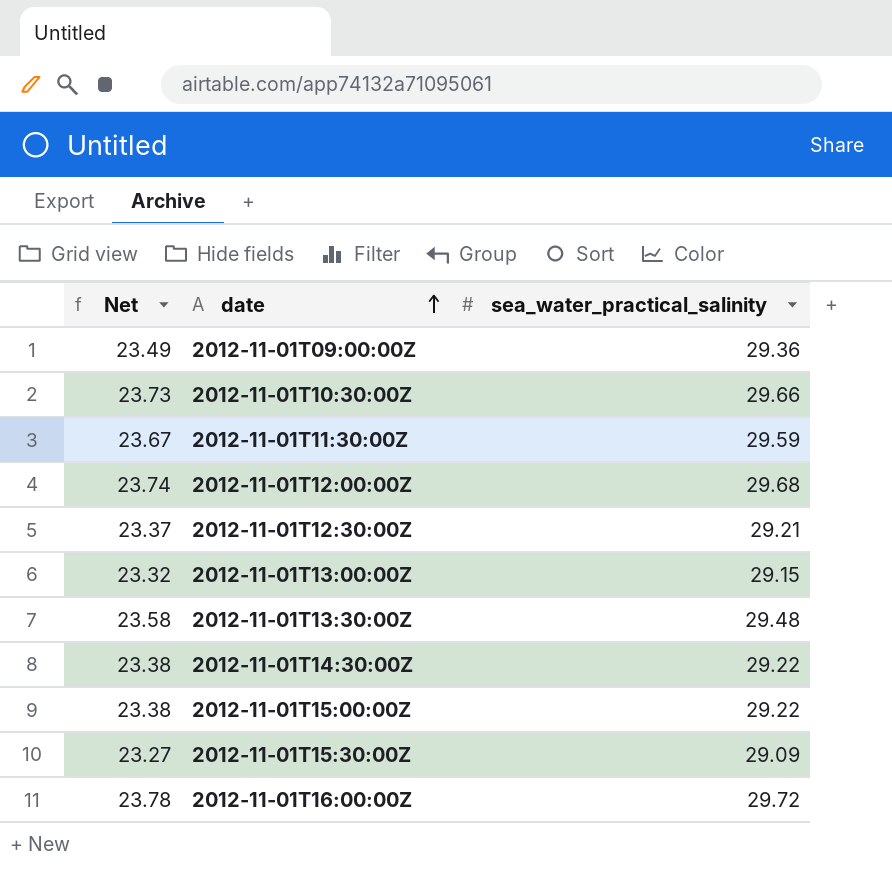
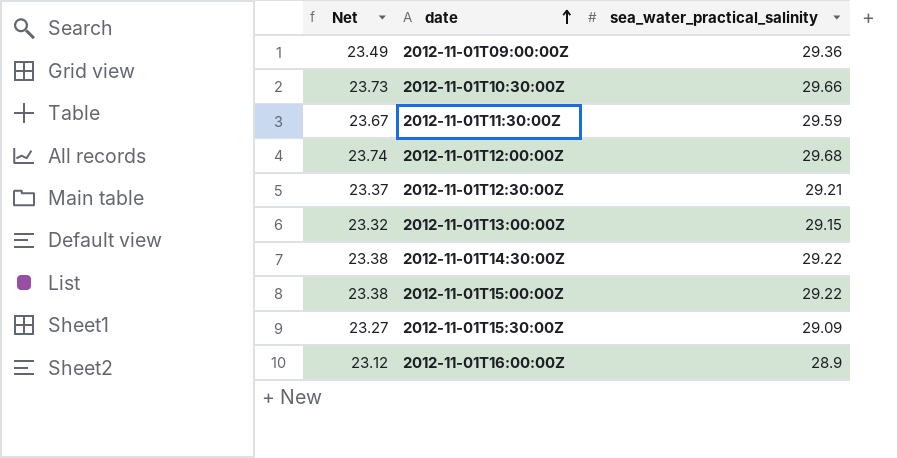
row 2012-11-01T13:30:00Z: 23.58 | 29.48 -> none
2012-11-01T16:00:00Z | Net: 23.78 -> 23.12
2012-11-01T16:00:00Z | sea_water_practical_salinity: 29.72 -> 28.9

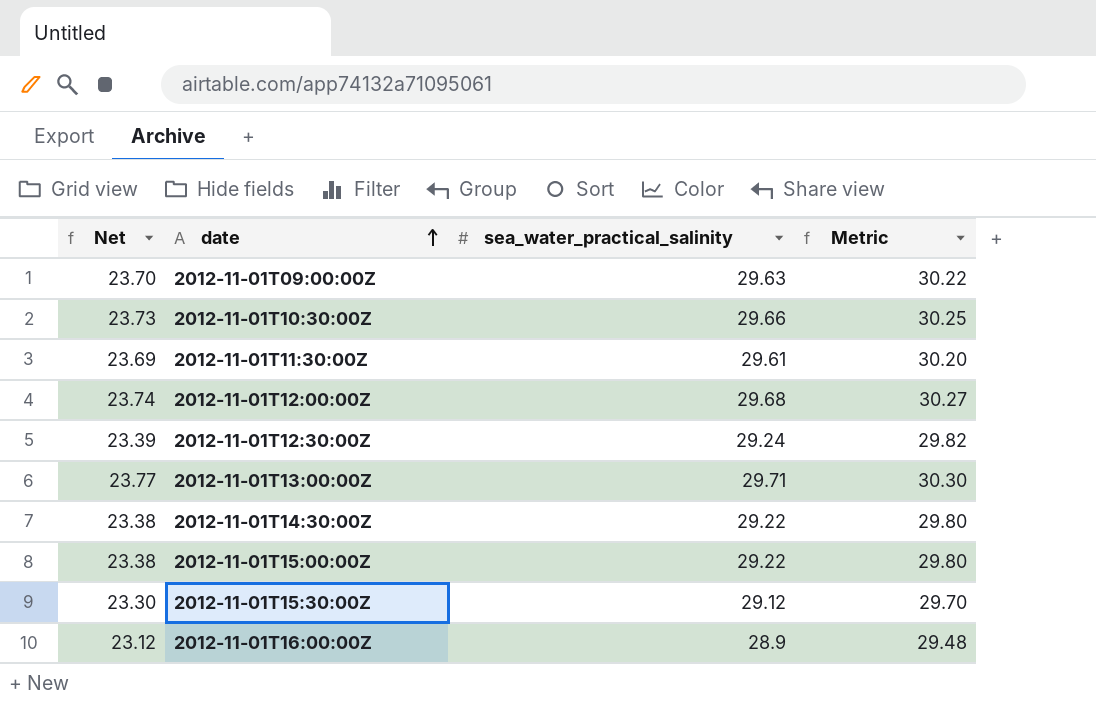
column Metric | formula: none -> [sea_water_practical_salinity] * 1.02
2012-11-01T09:00:00Z | Net: 23.49 -> 23.70
2012-11-01T09:00:00Z | sea_water_practical_salinity: 29.36 -> 29.63
2012-11-01T11:30:00Z | Net: 23.67 -> 23.69
2012-11-01T11:30:00Z | sea_water_practical_salinity: 29.59 -> 29.61
2012-11-01T12:30:00Z | Net: 23.37 -> 23.39
2012-11-01T12:30:00Z | sea_water_practical_salinity: 29.21 -> 29.24
2012-11-01T13:00:00Z | Net: 23.32 -> 23.77
2012-11-01T13:00:00Z | sea_water_practical_salinity: 29.15 -> 29.71
2012-11-01T15:30:00Z | Net: 23.27 -> 23.30
2012-11-01T15:30:00Z | sea_water_practical_salinity: 29.09 -> 29.12

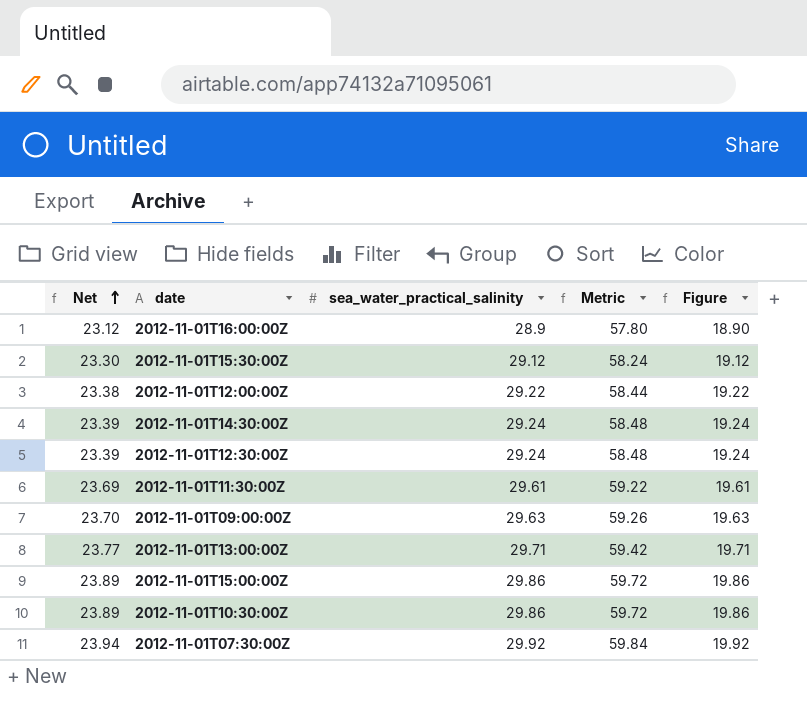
row order: date ascending -> Net ascending
column Metric | formula: [sea_water_practical_salinity] * 1.02 -> [sea_water_practical_salinity] * 2
column Figure | formula: none -> [sea_water_practical_salinity] - 10
2012-11-01T12:00:00Z | Net: 23.74 -> 23.38
2012-11-01T12:00:00Z | sea_water_practical_salinity: 29.68 -> 29.22
2012-11-01T14:30:00Z | Net: 23.38 -> 23.39
2012-11-01T14:30:00Z | sea_water_practical_salinity: 29.22 -> 29.24
2012-11-01T15:00:00Z | Net: 23.38 -> 23.89
2012-11-01T15:00:00Z | sea_water_practical_salinity: 29.22 -> 29.86
2012-11-01T10:30:00Z | Net: 23.73 -> 23.89
2012-11-01T10:30:00Z | sea_water_practical_salinity: 29.66 -> 29.86
row 2012-11-01T07:30:00Z: none -> 23.94 | 29.92 | 59.84 | 19.92

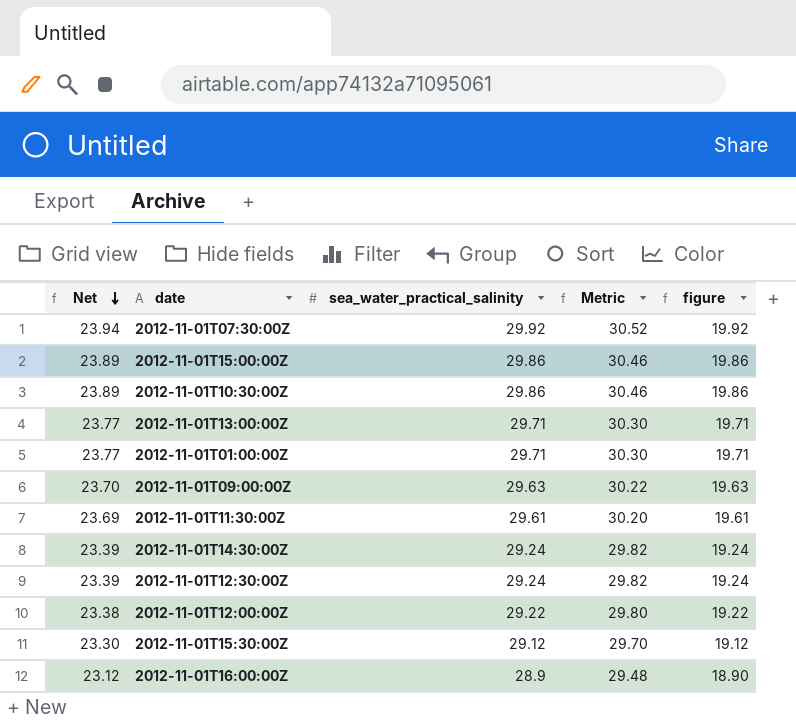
row order: Net ascending -> Net descending
column Metric | formula: [sea_water_practical_salinity] * 2 -> [sea_water_practical_salinity] * 1.02
column name: Figure -> figure
row 2012-11-01T01:00:00Z: none -> 23.77 | 29.71 | 30.30 | 19.71

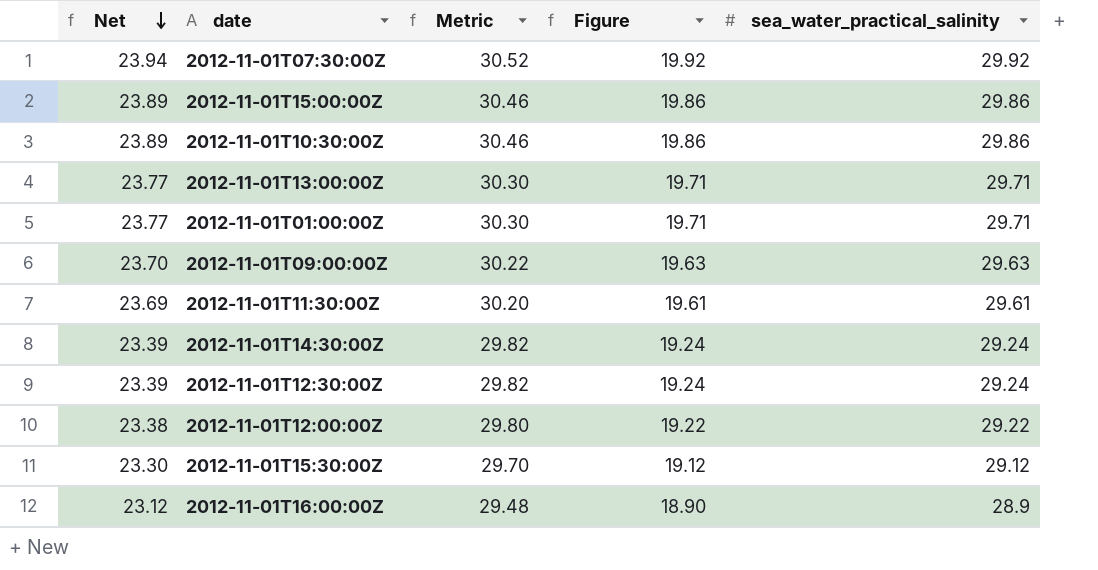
column name: figure -> Figure
column sea_water_practical_salinity | position: 3 -> 5

